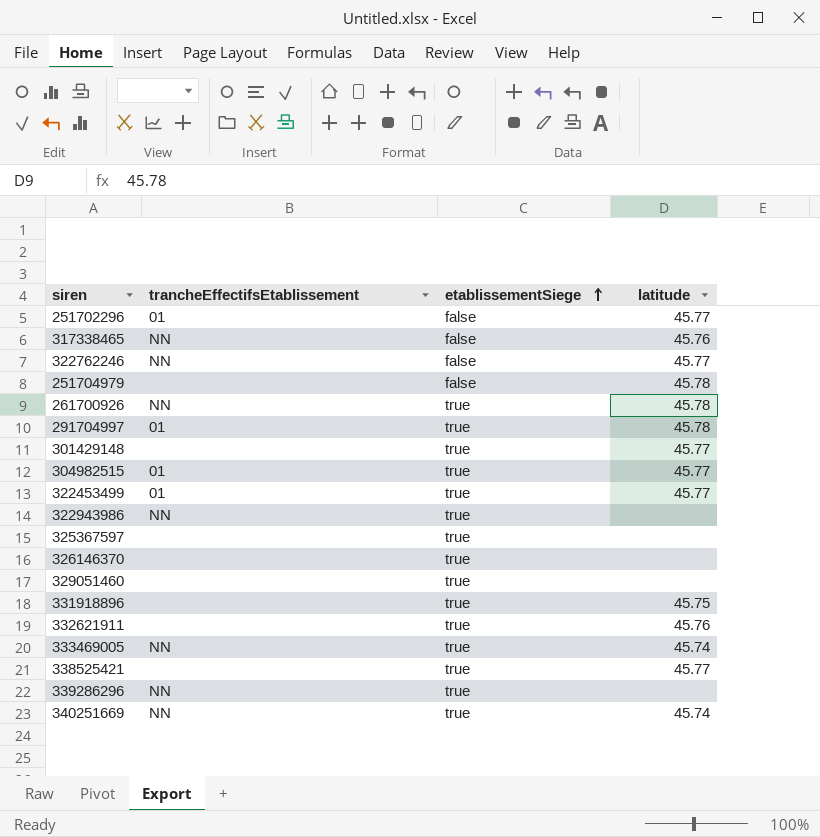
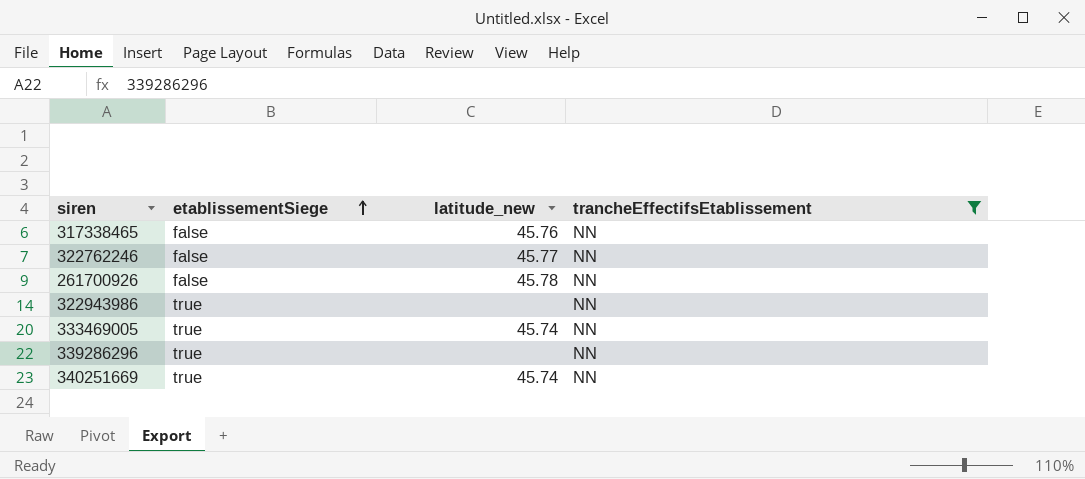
filter: none -> trancheEffectifsEtablissement = NN
column name: latitude -> latitude_new
column trancheEffectifsEtablissement | position: 2 -> 4
261700926 | etablissementSiege: true -> false

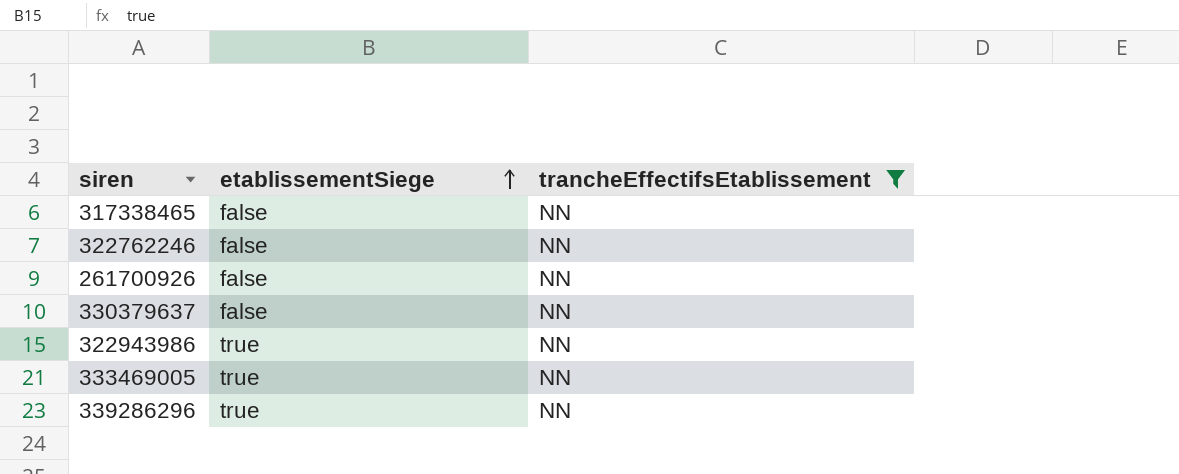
column latitude_new | position: 3 -> none
row 340251669: true | 45.74 | NN -> none
row 330379637: none -> false | NN

